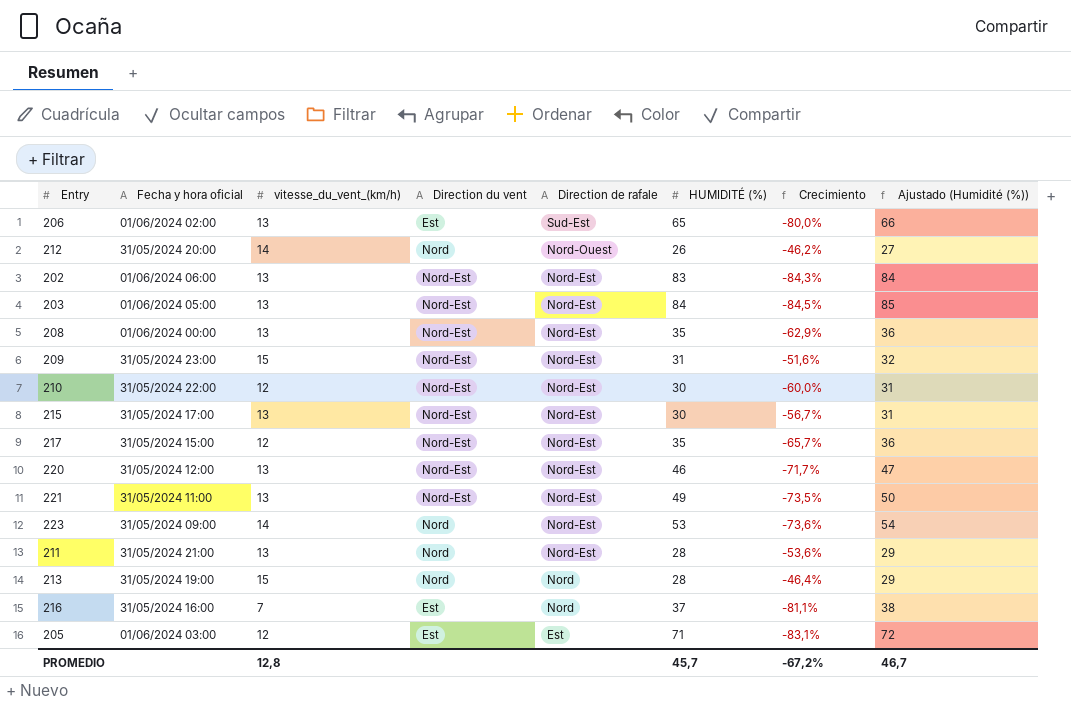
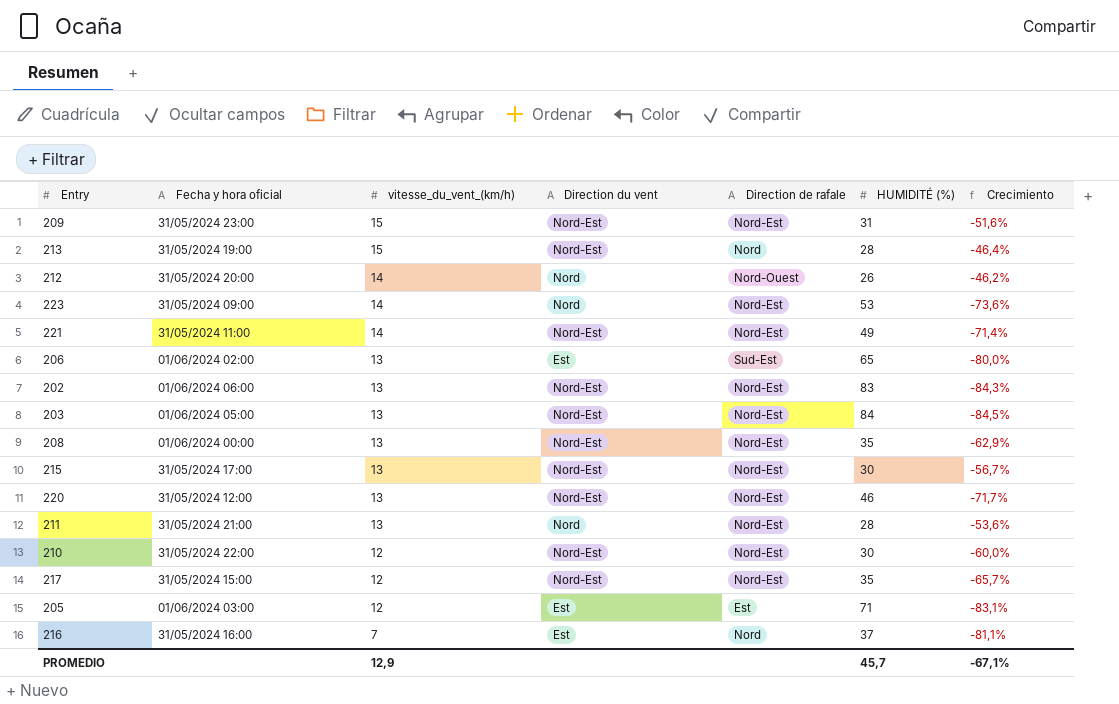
row order: Direction de rafale descending -> vitesse_du_vent_(km/h) descending
column Ajustado (Humidité (%)) | formula: [HUMIDITÉ (%)] + 1 -> none
213 | Direction du vent: Nord -> Nord-Est
221 | vitesse_du_vent_(km/h): 13 -> 14
221 | Crecimiento: -73,5% -> -71,4%
PROMEDIO | vitesse_du_vent_(km/h): 12,8 -> 12,9
PROMEDIO | Crecimiento: -67,2% -> -67,1%

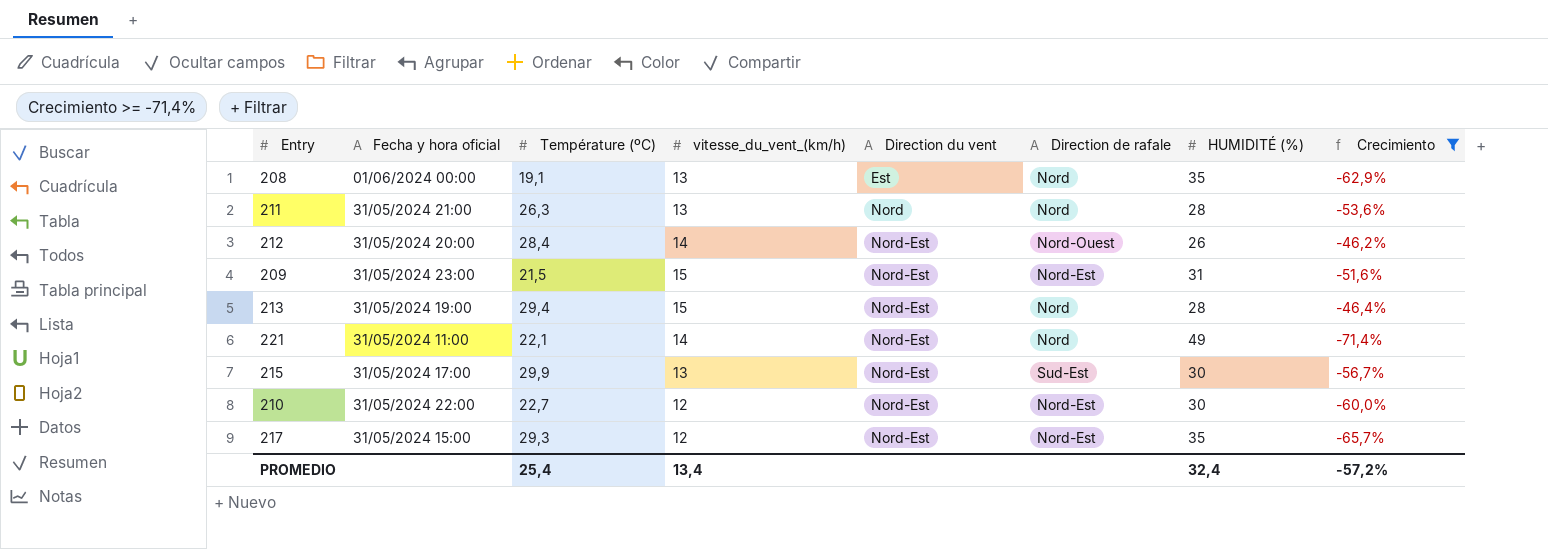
filter: none -> Crecimiento >= -71,4%
row order: vitesse_du_vent_(km/h) descending -> Direction du vent ascending
column Température (ºC) | position: none -> 3
208 | Direction du vent: Nord-Est -> Est
208 | Direction de rafale: Nord-Est -> Nord
211 | Direction de rafale: Nord-Est -> Nord
212 | Direction du vent: Nord -> Nord-Est
221 | Direction de rafale: Nord-Est -> Nord
215 | Direction de rafale: Nord-Est -> Sud-Est
PROMEDIO | vitesse_du_vent_(km/h): 12,9 -> 13,4
PROMEDIO | HUMIDITÉ (%): 45,7 -> 32,4
PROMEDIO | Crecimiento: -67,1% -> -57,2%

